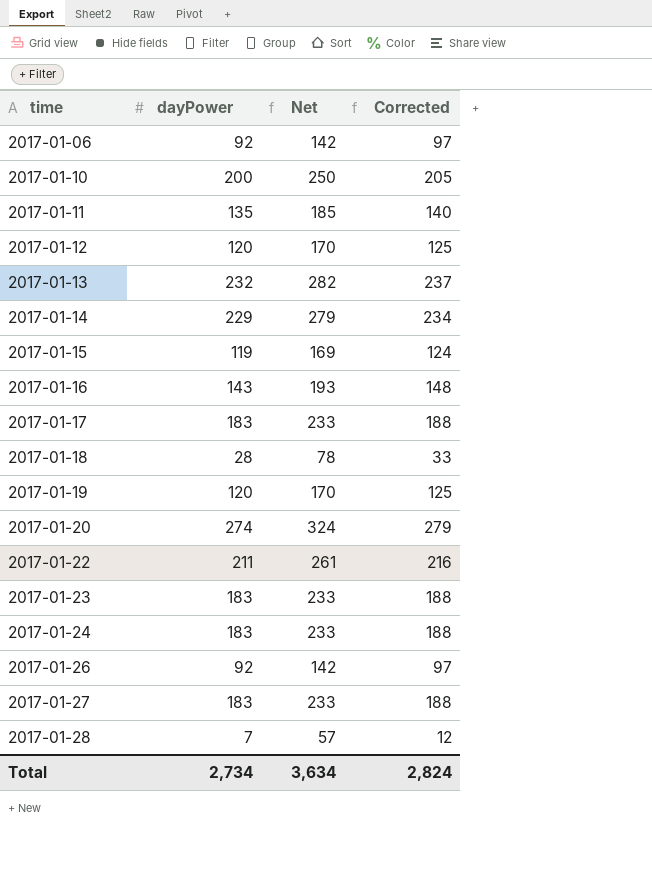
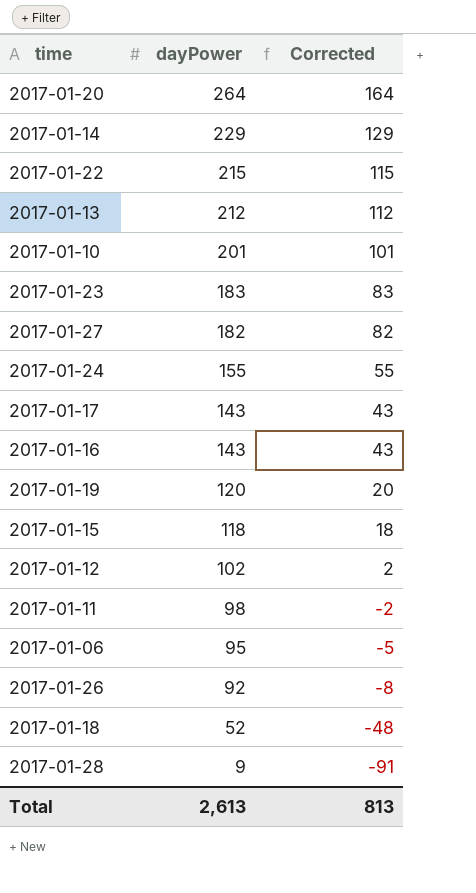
row order: time ascending -> dayPower descending
column Net | formula: [dayPower] + 50 -> none
column Corrected | formula: [dayPower] + 5 -> [dayPower] - 100
2017-01-20 | dayPower: 274 -> 264
2017-01-22 | dayPower: 211 -> 215
2017-01-13 | dayPower: 232 -> 212
2017-01-10 | dayPower: 200 -> 201
2017-01-27 | dayPower: 183 -> 182
2017-01-24 | dayPower: 183 -> 155
2017-01-17 | dayPower: 183 -> 143
2017-01-15 | dayPower: 119 -> 118
2017-01-12 | dayPower: 120 -> 102
2017-01-11 | dayPower: 135 -> 98
2017-01-06 | dayPower: 92 -> 95
2017-01-18 | dayPower: 28 -> 52
2017-01-28 | dayPower: 7 -> 9
Total | dayPower: 2,734 -> 2,613
Total | Corrected: 2,824 -> 813

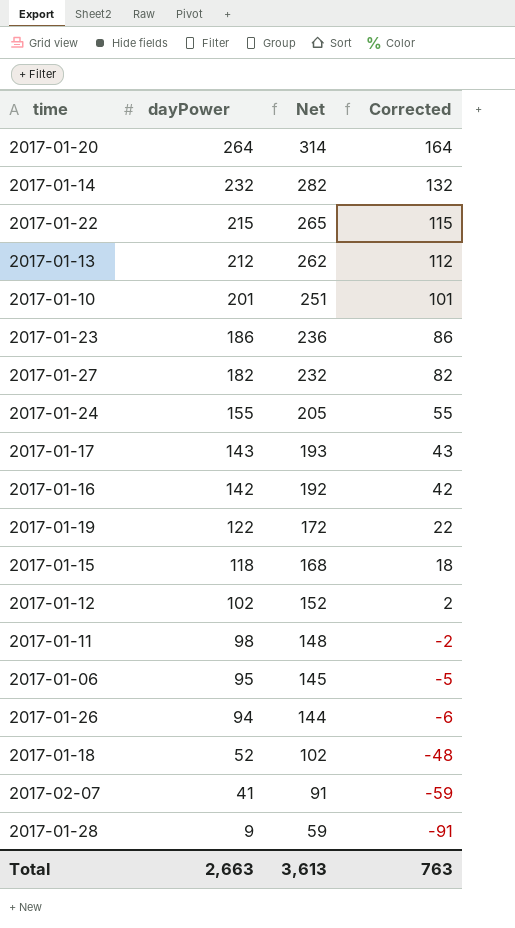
column Net | formula: none -> [dayPower] + 50
2017-01-14 | dayPower: 229 -> 232
2017-01-14 | Corrected: 129 -> 132
2017-01-23 | dayPower: 183 -> 186
2017-01-23 | Corrected: 83 -> 86
2017-01-16 | dayPower: 143 -> 142
2017-01-16 | Corrected: 43 -> 42
2017-01-19 | dayPower: 120 -> 122
2017-01-19 | Corrected: 20 -> 22
2017-01-26 | dayPower: 92 -> 94
2017-01-26 | Corrected: -8 -> -6
row 2017-02-07: none -> 41 | 91 | -59
Total | dayPower: 2,613 -> 2,663
Total | Corrected: 813 -> 763

